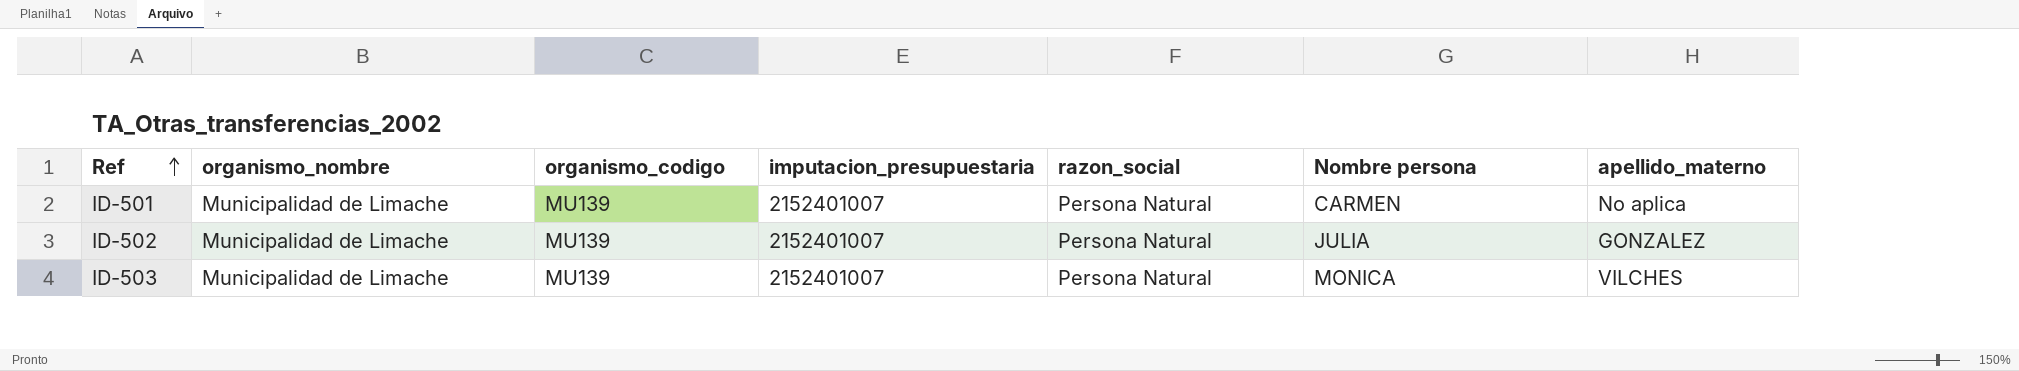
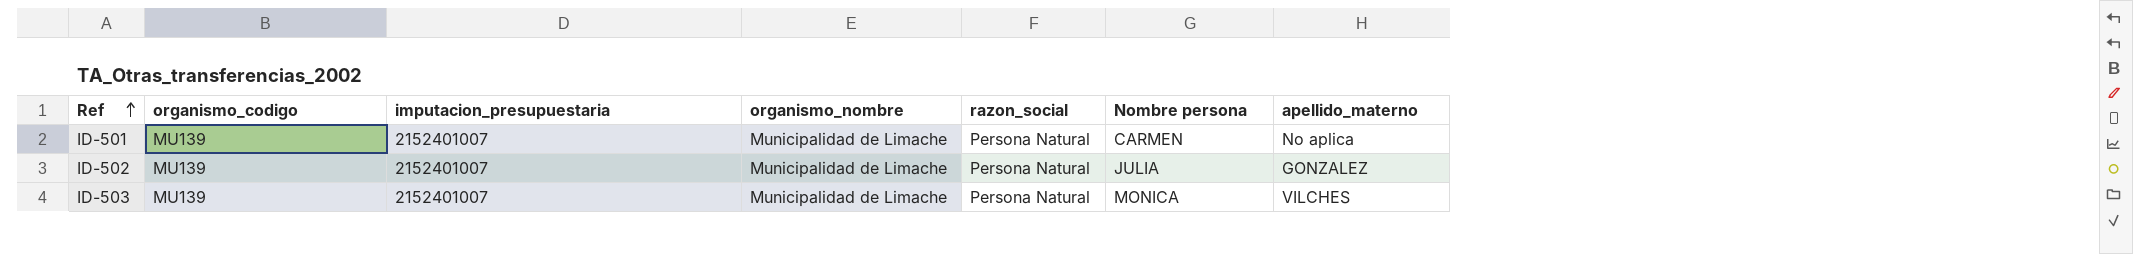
column organismo_nombre | position: 2 -> 4

